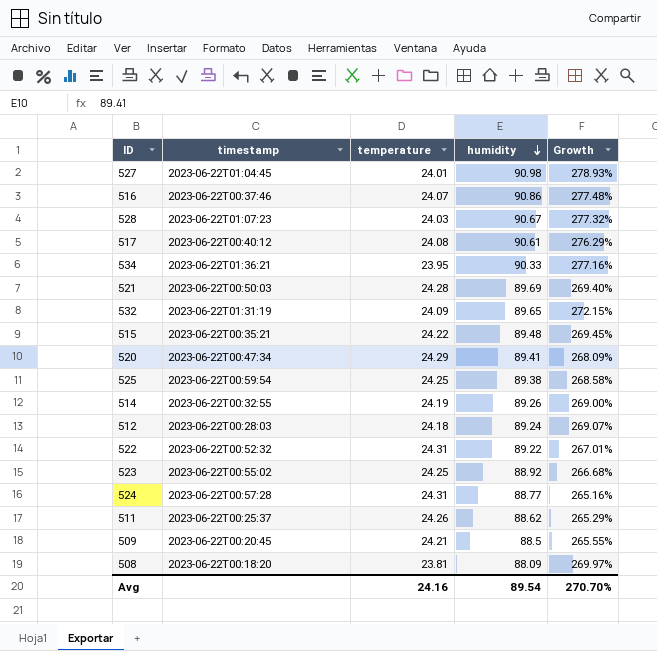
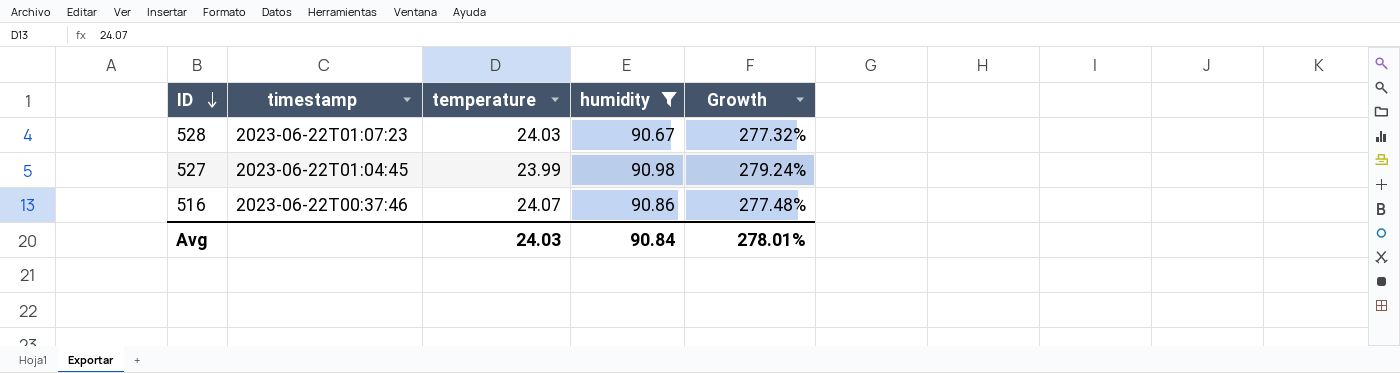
filter: none -> humidity >= 90.67
row order: humidity descending -> ID descending
527 | temperature: 24.01 -> 23.99
527 | Growth: 278.93% -> 279.24%
Avg | temperature: 24.16 -> 24.03
Avg | humidity: 89.54 -> 90.84
Avg | Growth: 270.70% -> 278.01%

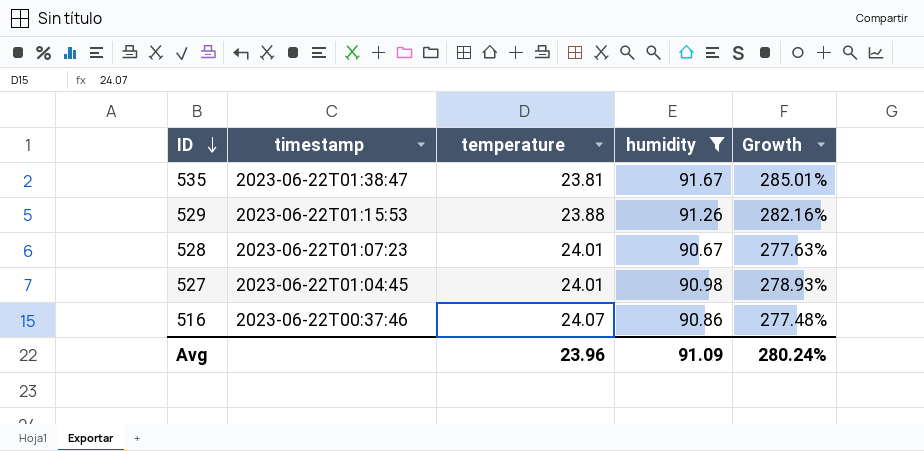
row 535: none -> 2023-06-22T01:38:47 | 23.81 | 91.67 | 285.01%
row 529: none -> 2023-06-22T01:15:53 | 23.88 | 91.26 | 282.16%
528 | temperature: 24.03 -> 24.01
528 | Growth: 277.32% -> 277.63%
527 | temperature: 23.99 -> 24.01
527 | Growth: 279.24% -> 278.93%
Avg | temperature: 24.03 -> 23.96
Avg | humidity: 90.84 -> 91.09
Avg | Growth: 278.01% -> 280.24%

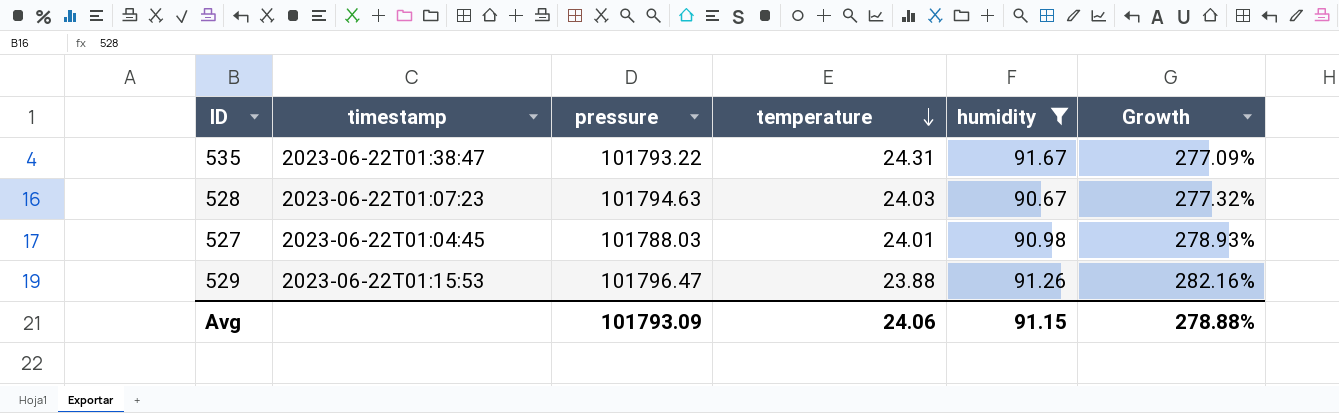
row order: ID descending -> temperature descending
column pressure | position: none -> 3
row 516: 2023-06-22T00:37:46 | 24.07 | 90.86 | 277.48% -> none
535 | temperature: 23.81 -> 24.31
535 | Growth: 285.01% -> 277.09%
528 | temperature: 24.01 -> 24.03
528 | Growth: 277.63% -> 277.32%
Avg | temperature: 23.96 -> 24.06
Avg | humidity: 91.09 -> 91.15
Avg | Growth: 280.24% -> 278.88%

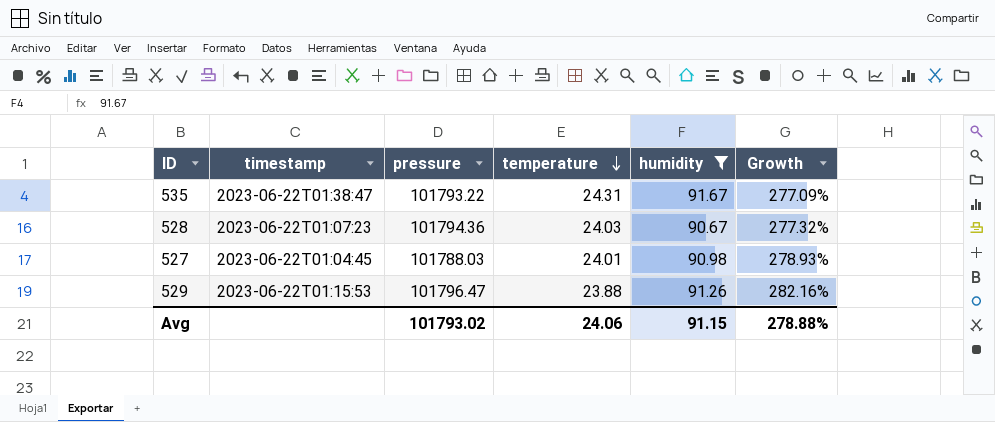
528 | pressure: 101794.63 -> 101794.36
Avg | pressure: 101793.09 -> 101793.02

